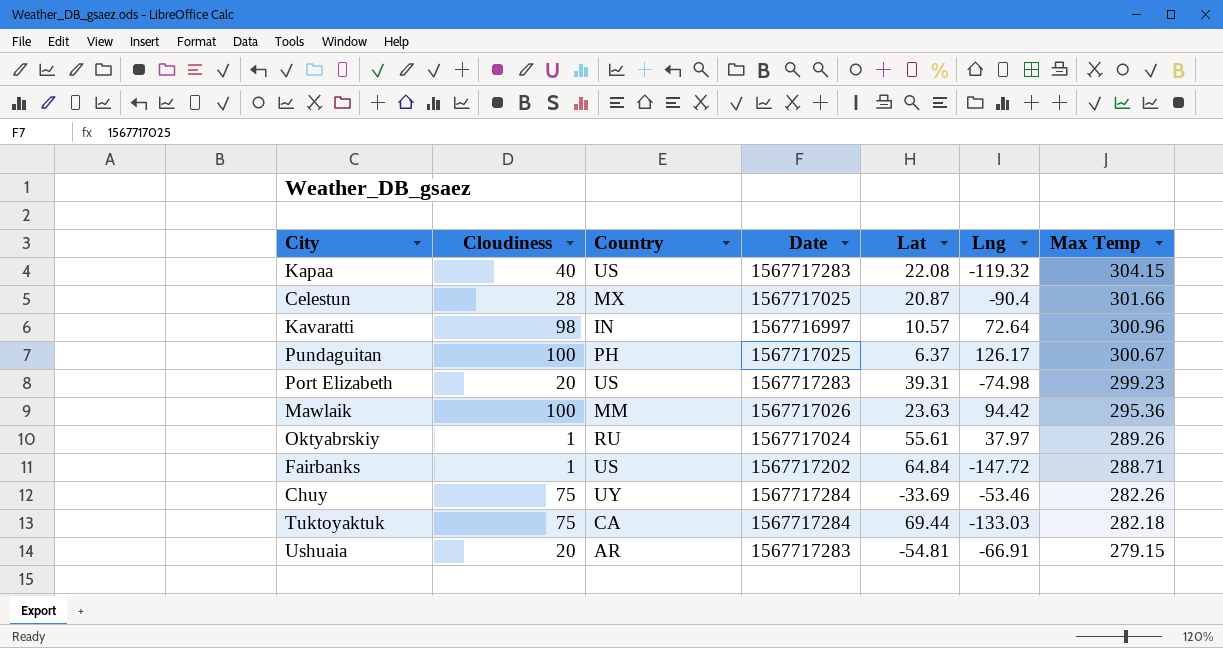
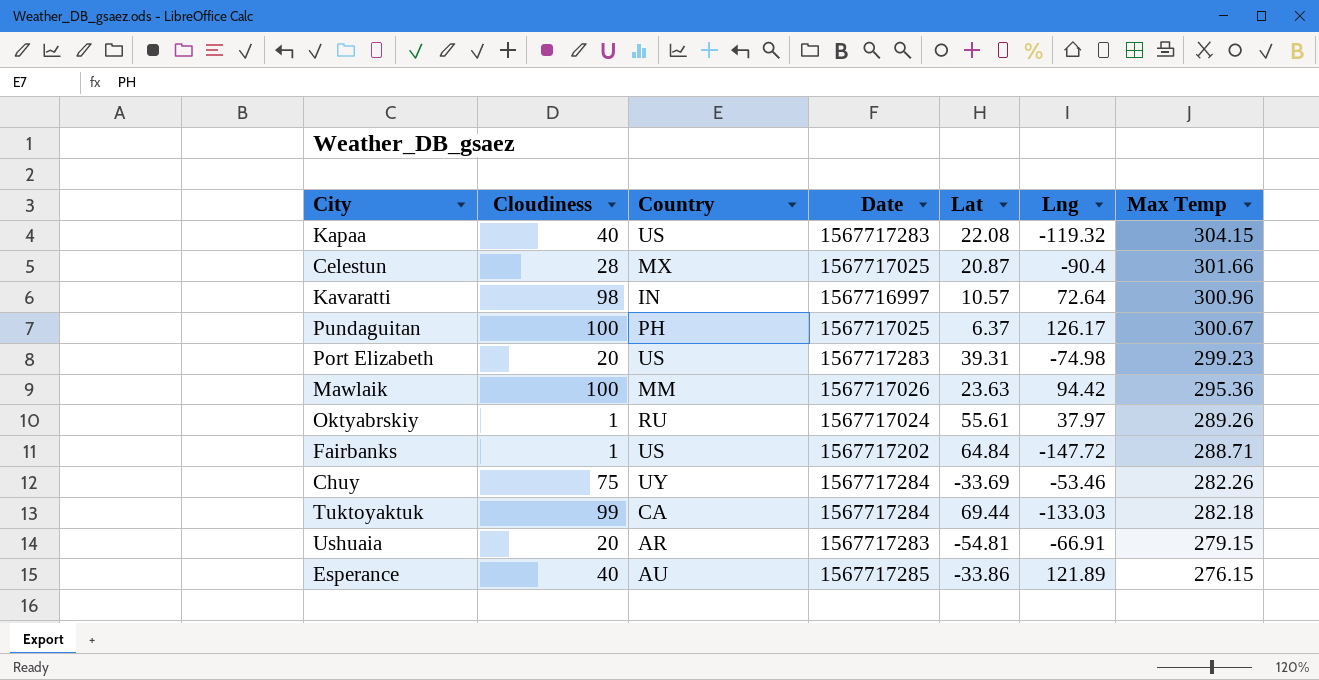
Tuktoyaktuk | Cloudiness: 75 -> 99
row Esperance: none -> 40 | AU | 1567717285 | -33.86 | 121.89 | 276.15

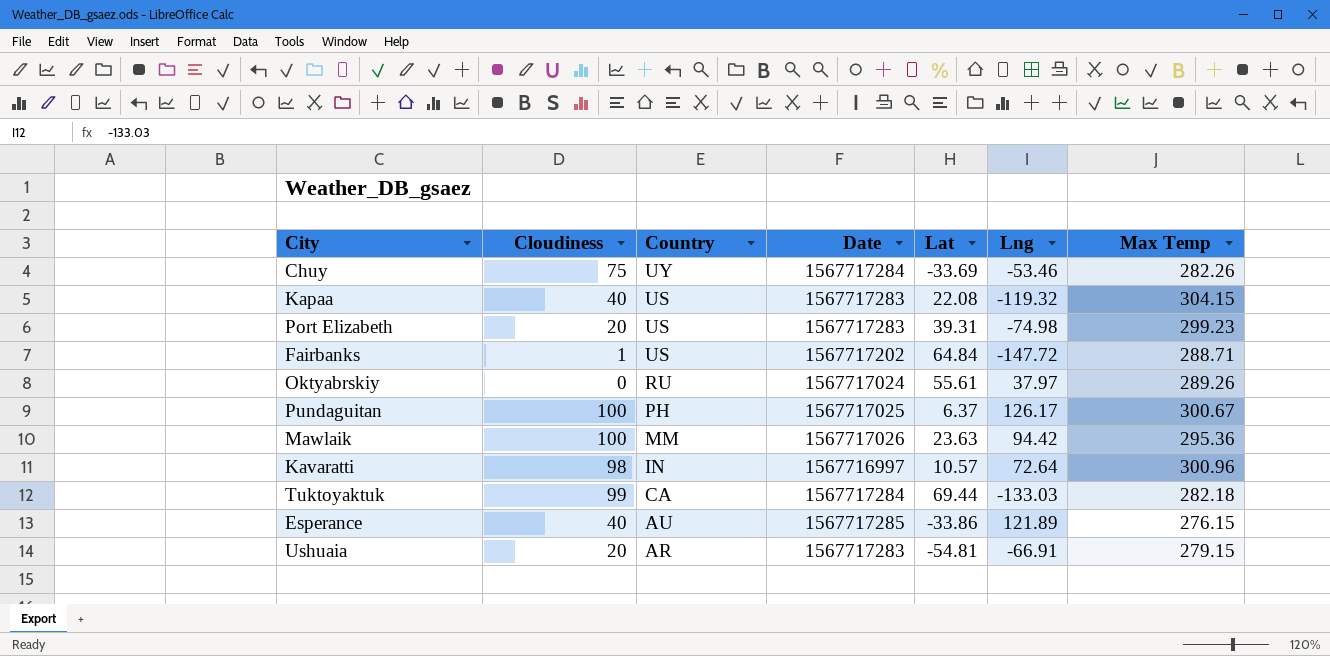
row order: Max Temp descending -> Country descending
row Celestun: 28 | MX | 1567717025 | 20.87 | -90.4 | 301.66 -> none
Oktyabrskiy | Cloudiness: 1 -> 0

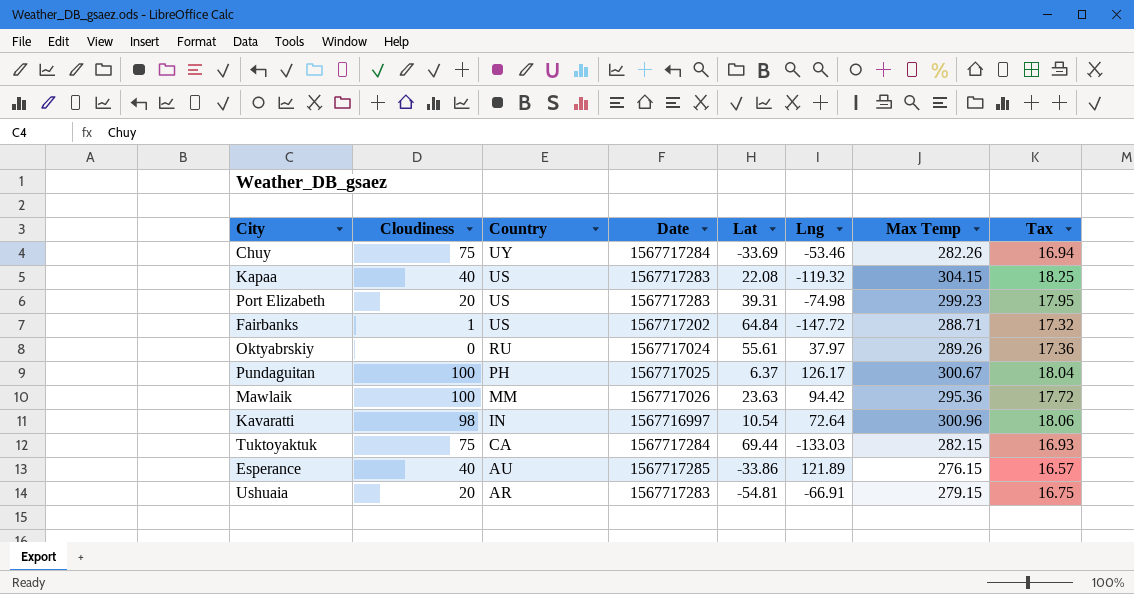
column Tax | formula: none -> [Max Temp] * 0.06
Kavaratti | Lat: 10.57 -> 10.54
Tuktoyaktuk | Cloudiness: 99 -> 75
Tuktoyaktuk | Max Temp: 282.18 -> 282.15

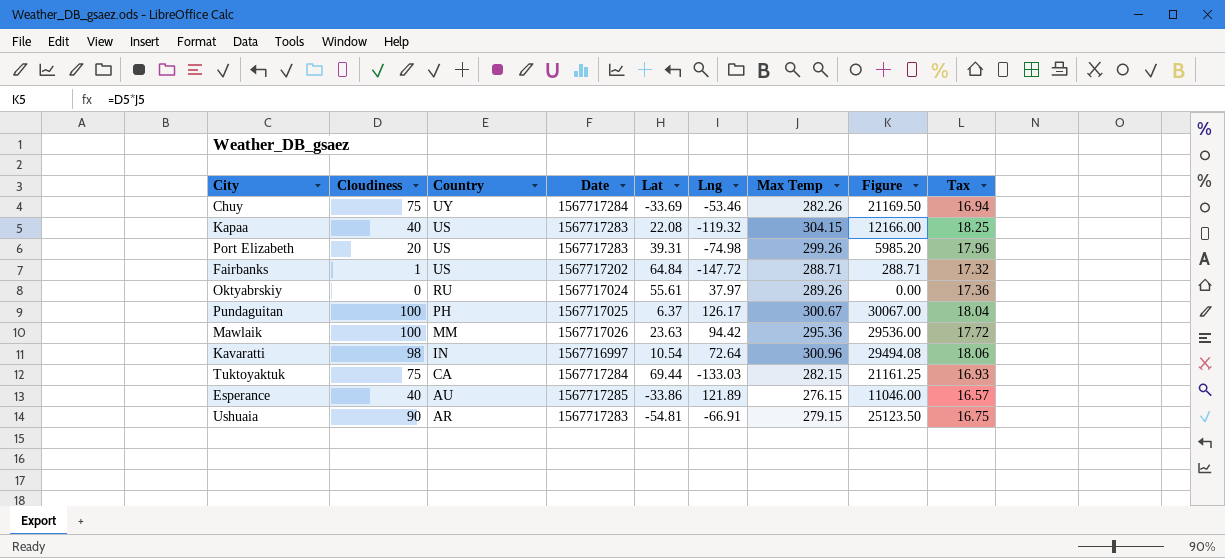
column Figure | formula: none -> [Cloudiness] * [Max Temp]
Port Elizabeth | Max Temp: 299.23 -> 299.26
Port Elizabeth | Tax: 17.95 -> 17.96
Ushuaia | Cloudiness: 20 -> 90

